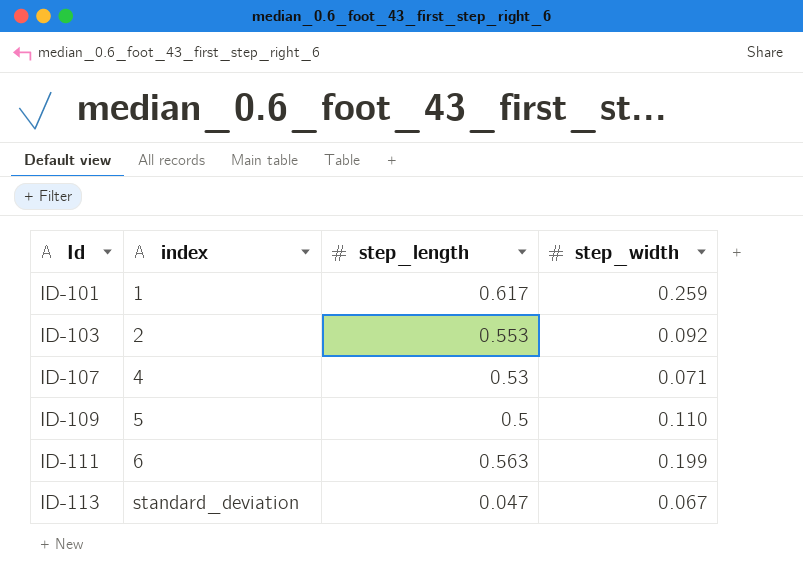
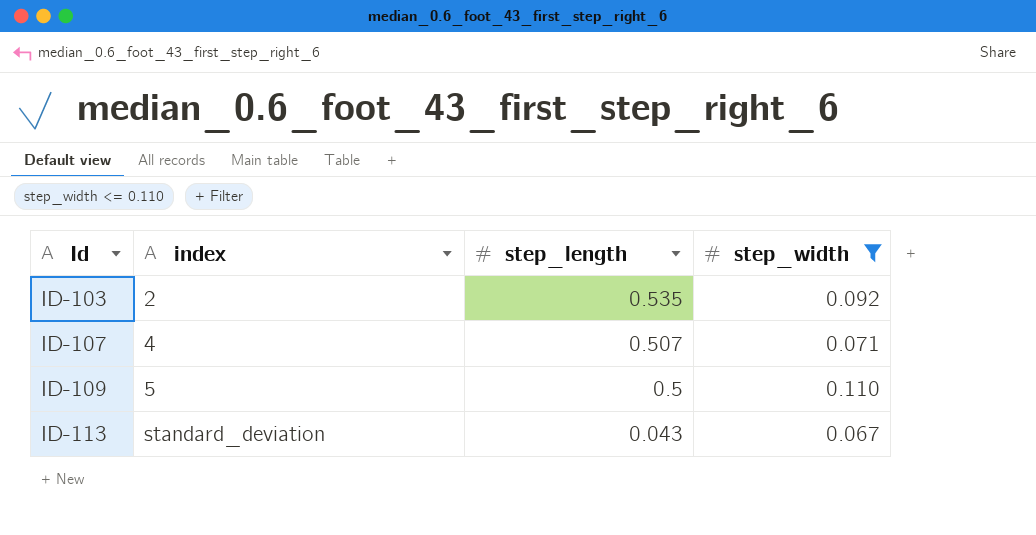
filter: none -> step_width <= 0.110
ID-103 | step_length: 0.553 -> 0.535
ID-107 | step_length: 0.53 -> 0.507
ID-113 | step_length: 0.047 -> 0.043

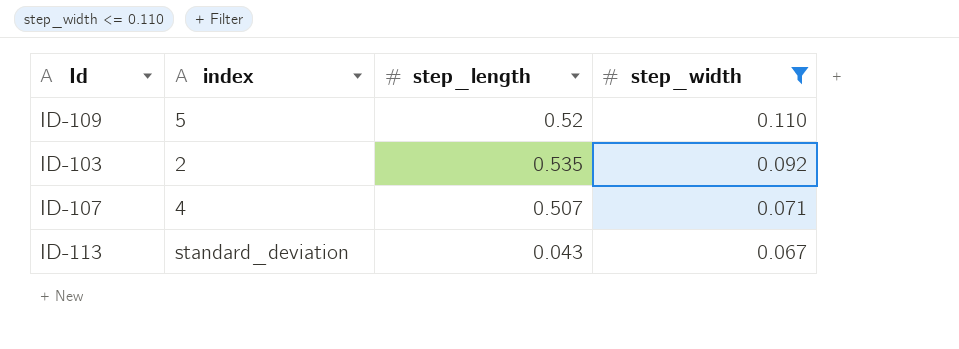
row order: Id ascending -> step_width descending
ID-109 | step_length: 0.5 -> 0.52

